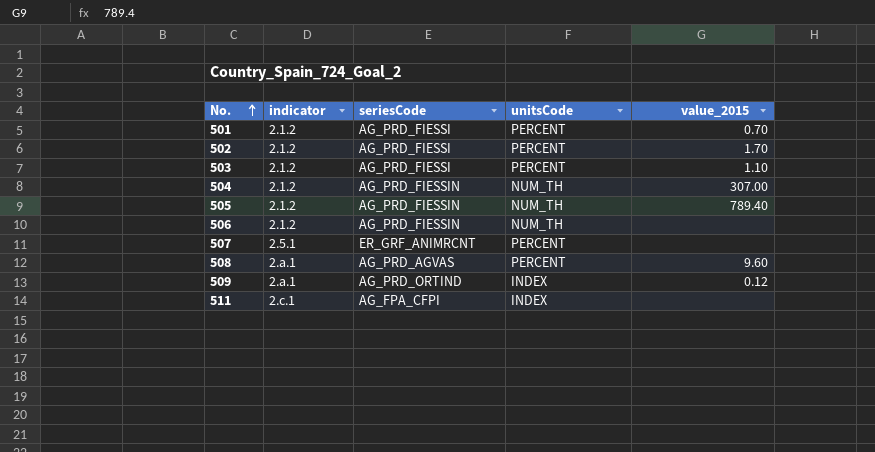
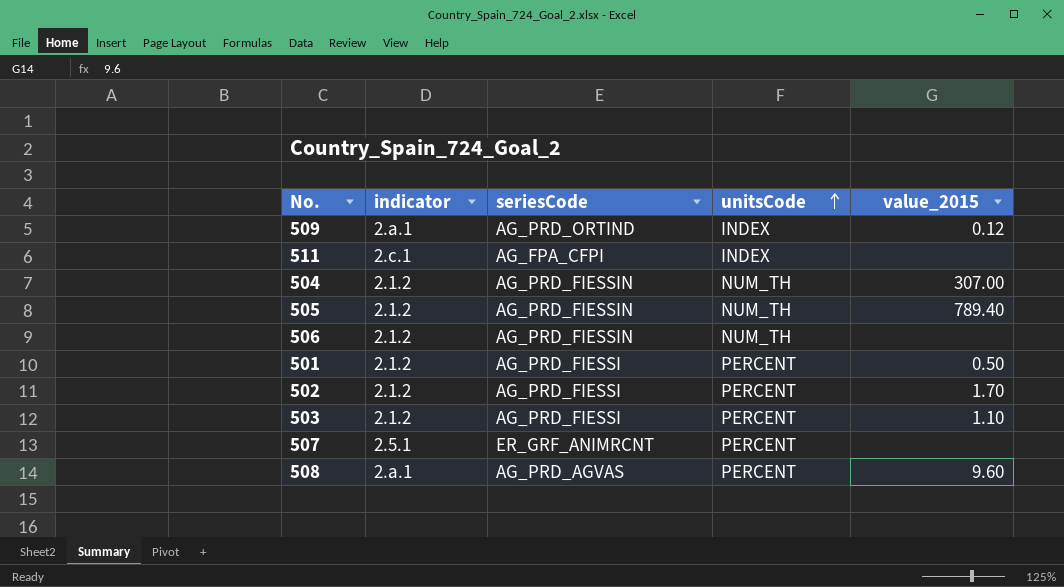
row order: No. ascending -> unitsCode ascending
501 | value_2015: 0.70 -> 0.50

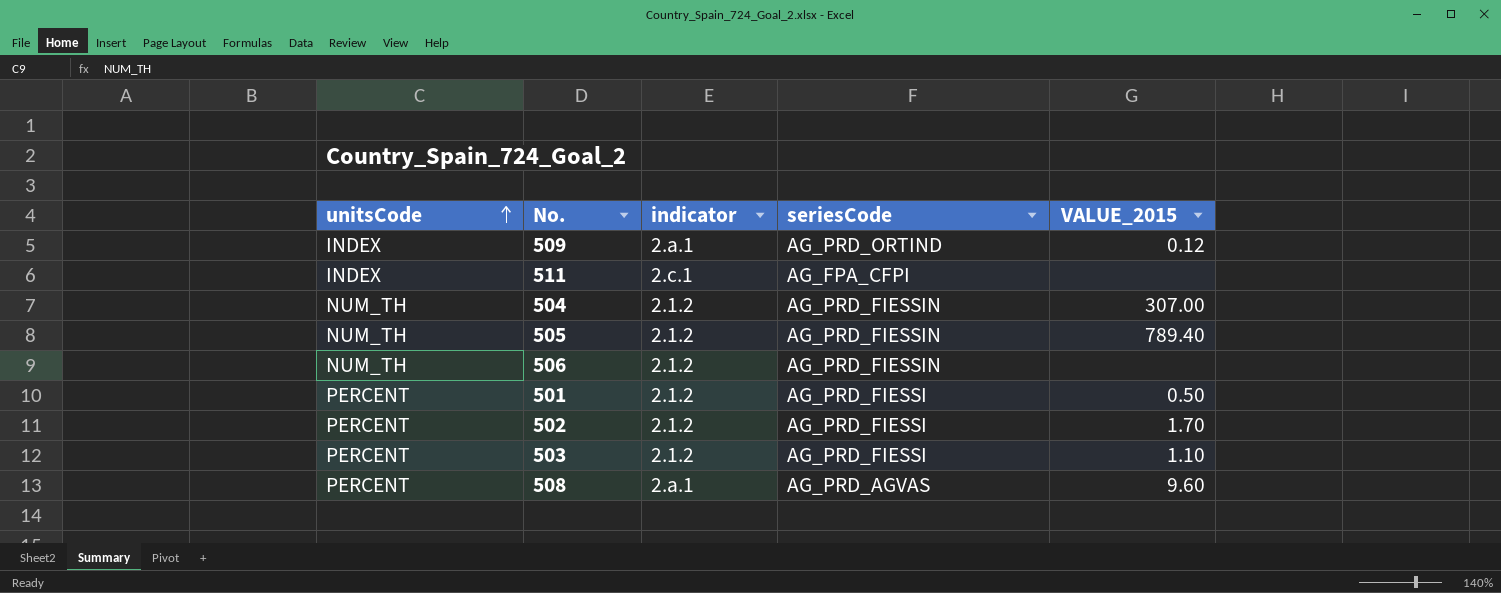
column unitsCode | position: 4 -> 1
column name: value_2015 -> VALUE_2015
row 507: 2.5.1 | ER_GRF_ANIMRCNT | PERCENT | none -> none

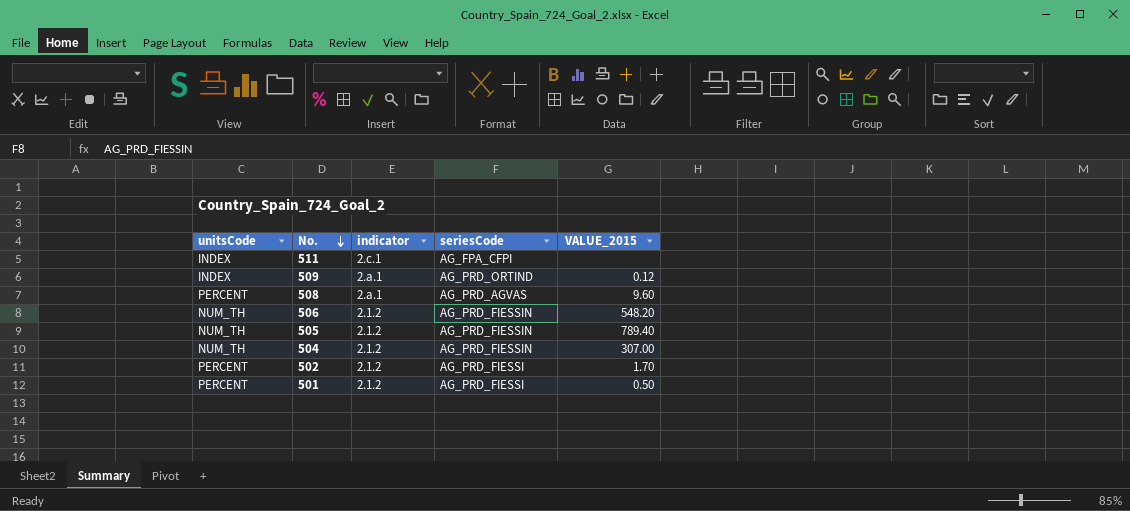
row order: unitsCode ascending -> No. descending
row 503: PERCENT | 2.1.2 | AG_PRD_FIESSI | 1.10 -> none
506 | VALUE_2015: none -> 548.20

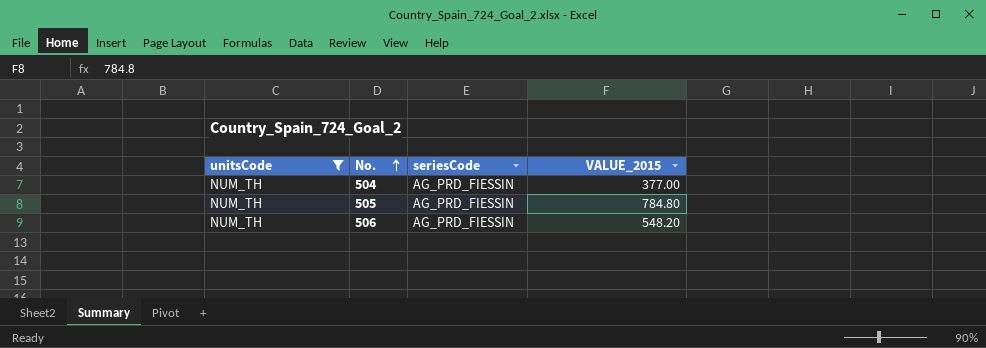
filter: none -> unitsCode = NUM_TH
row order: No. descending -> No. ascending
column indicator | position: 3 -> none
504 | VALUE_2015: 307.00 -> 377.00
505 | VALUE_2015: 789.40 -> 784.80

